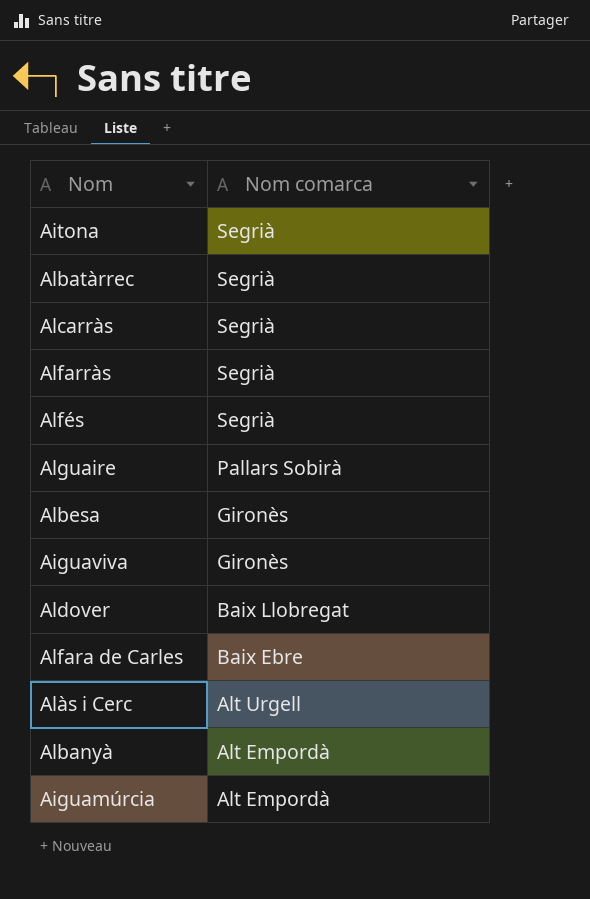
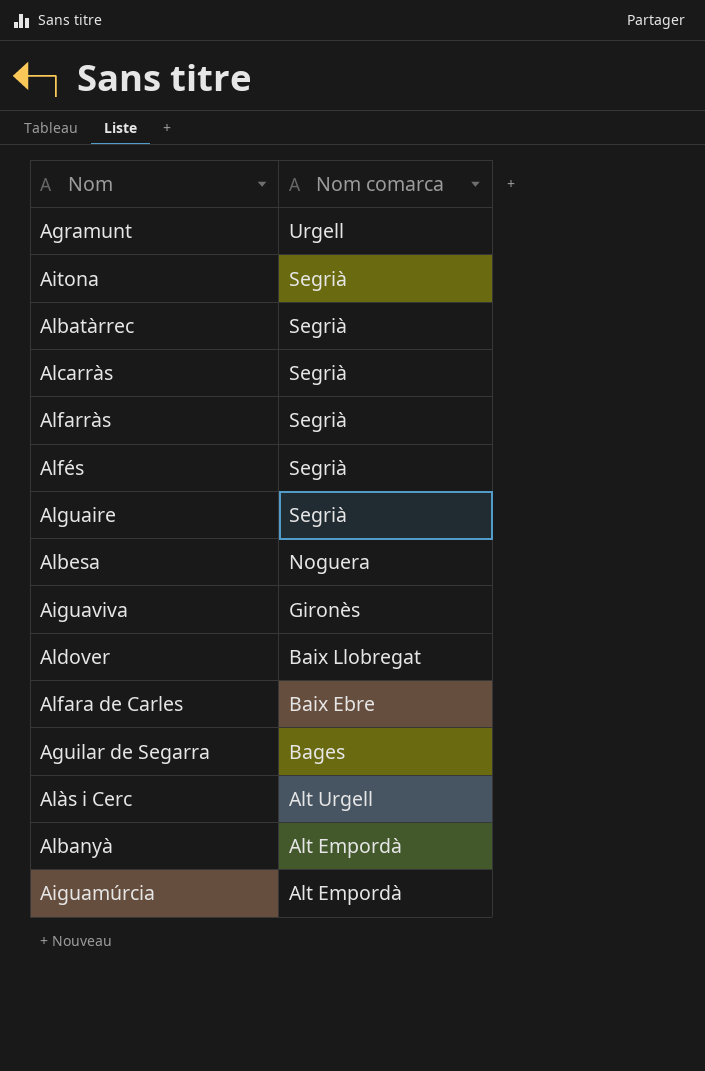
row Agramunt: none -> Urgell
Alguaire | Nom comarca: Pallars Sobirà -> Segrià
Albesa | Nom comarca: Gironès -> Noguera
row Aguilar de Segarra: none -> Bages

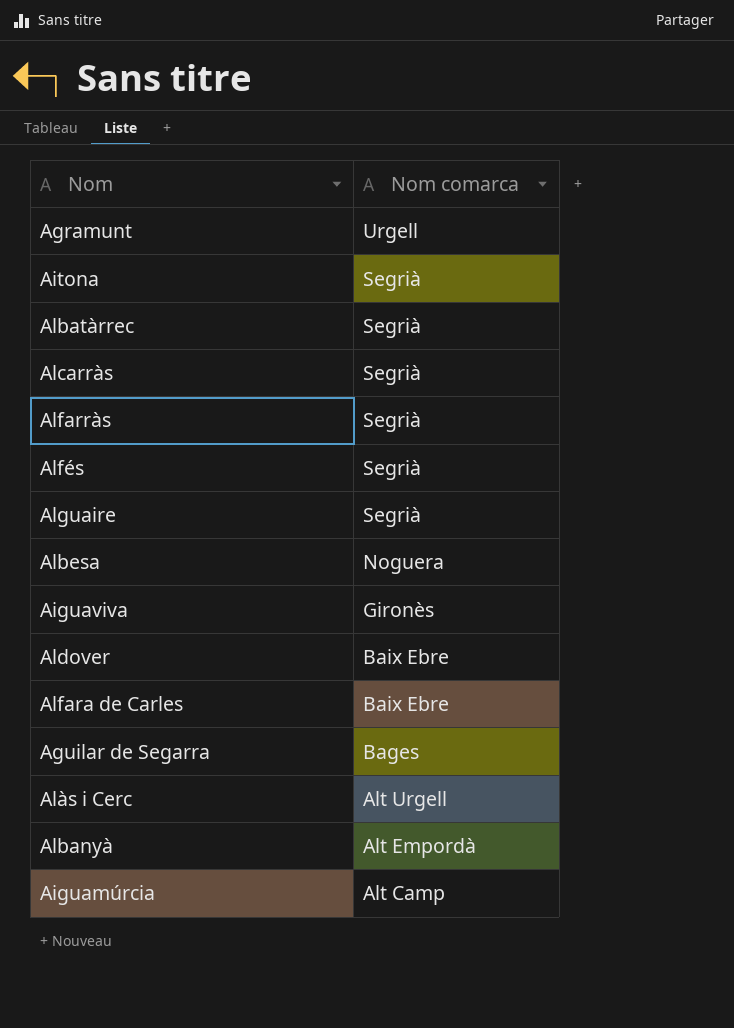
Aldover | Nom comarca: Baix Llobregat -> Baix Ebre
Aiguamúrcia | Nom comarca: Alt Empordà -> Alt Camp

